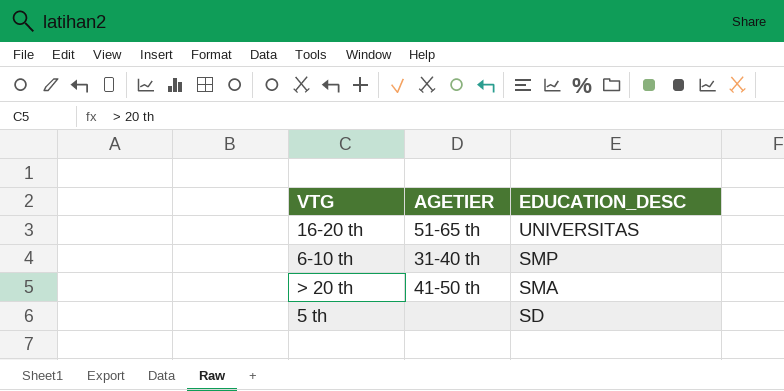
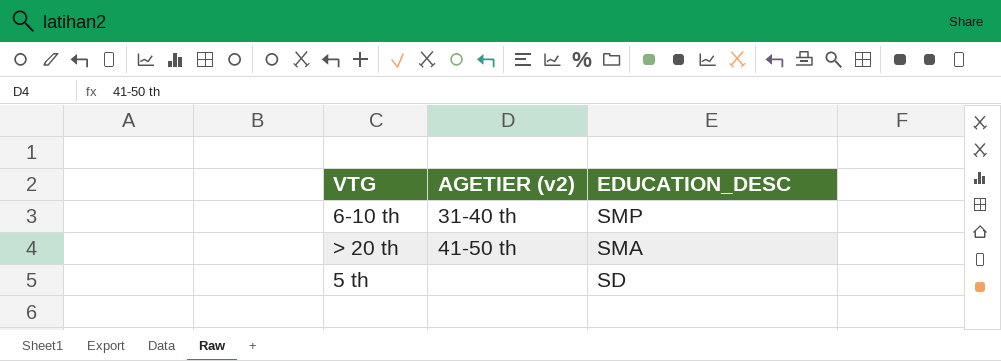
column name: AGETIER -> AGETIER (v2)
row 16-20 th: 51-65 th | UNIVERSITAS -> none

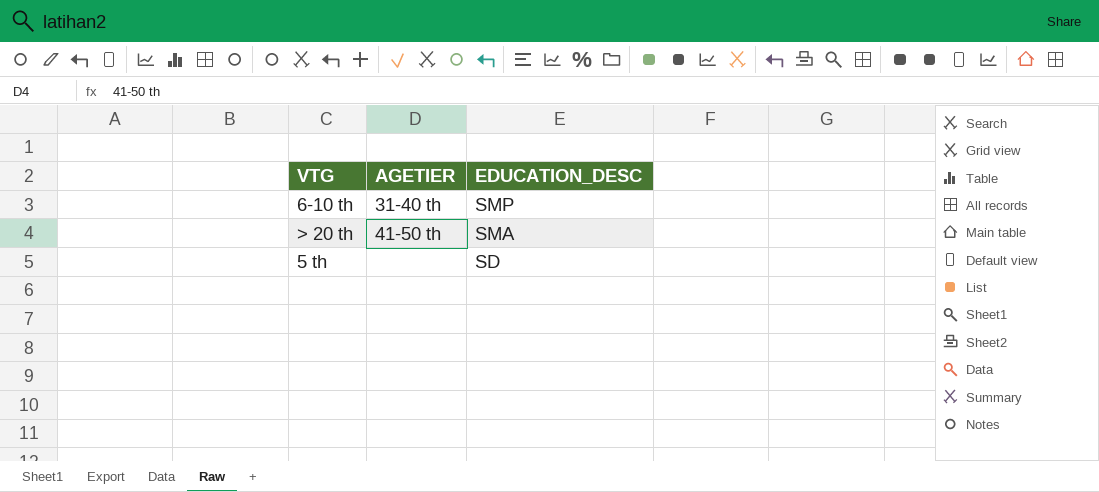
column name: AGETIER (v2) -> AGETIER

